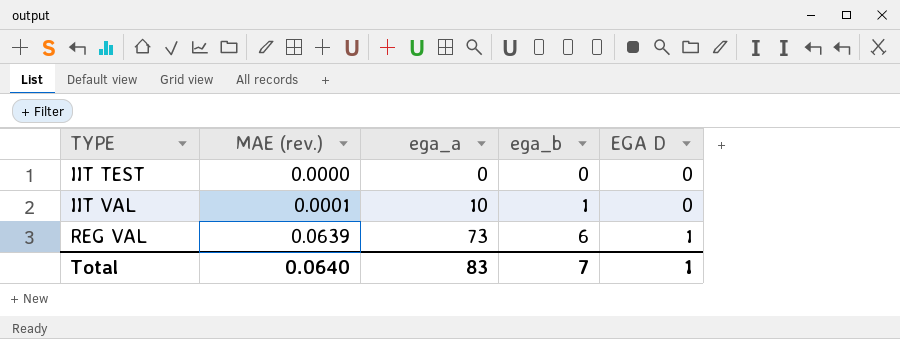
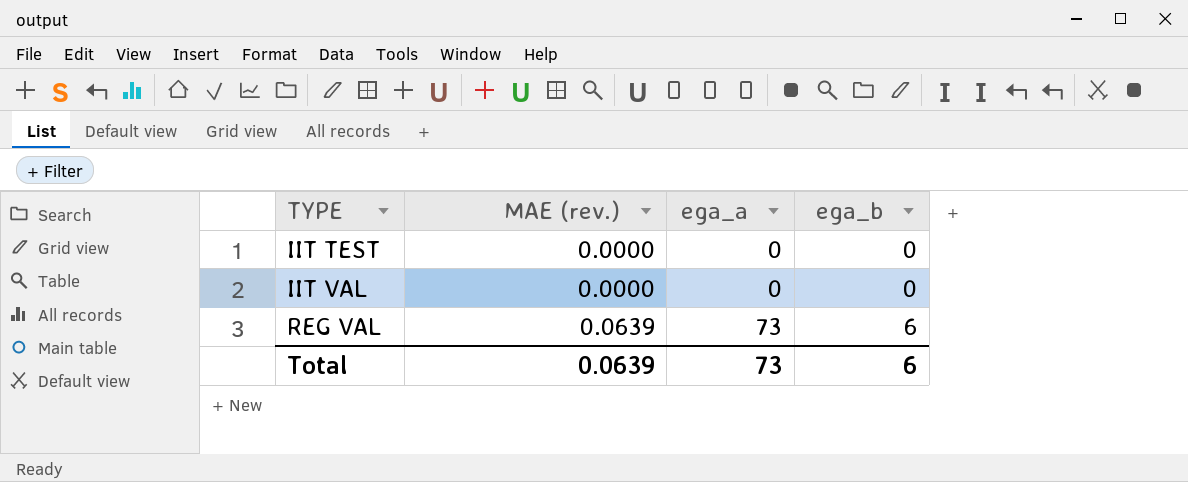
column EGA D | position: 5 -> none
IIT VAL | MAE (rev.): 0.0001 -> 0.0000
IIT VAL | ega_a: 10 -> 0
IIT VAL | ega_b: 1 -> 0
Total | MAE (rev.): 0.0640 -> 0.0639
Total | ega_a: 83 -> 73
Total | ega_b: 7 -> 6

